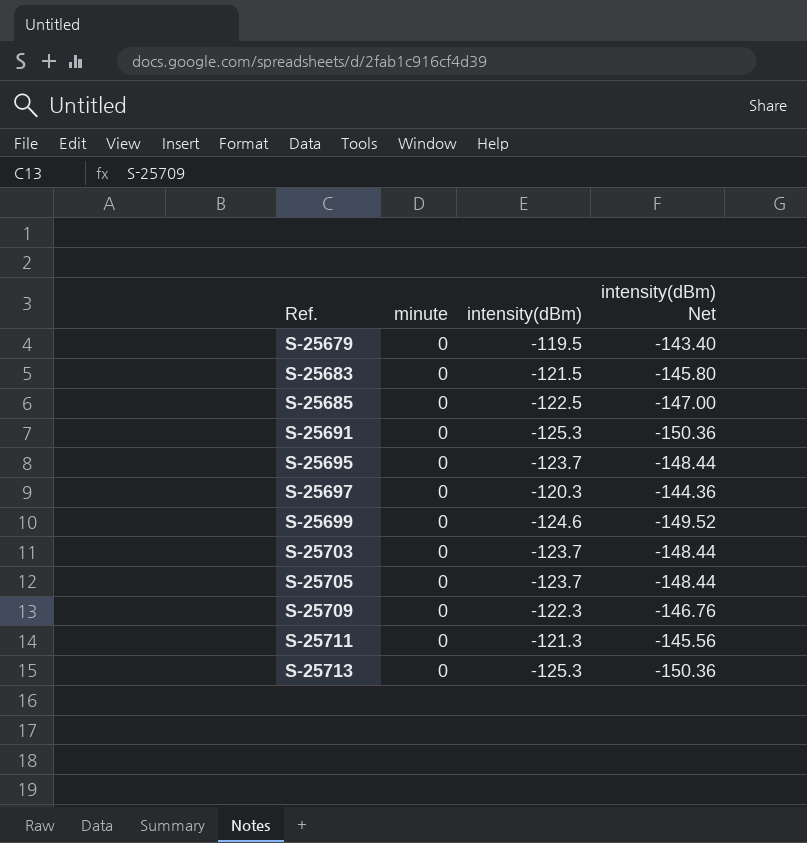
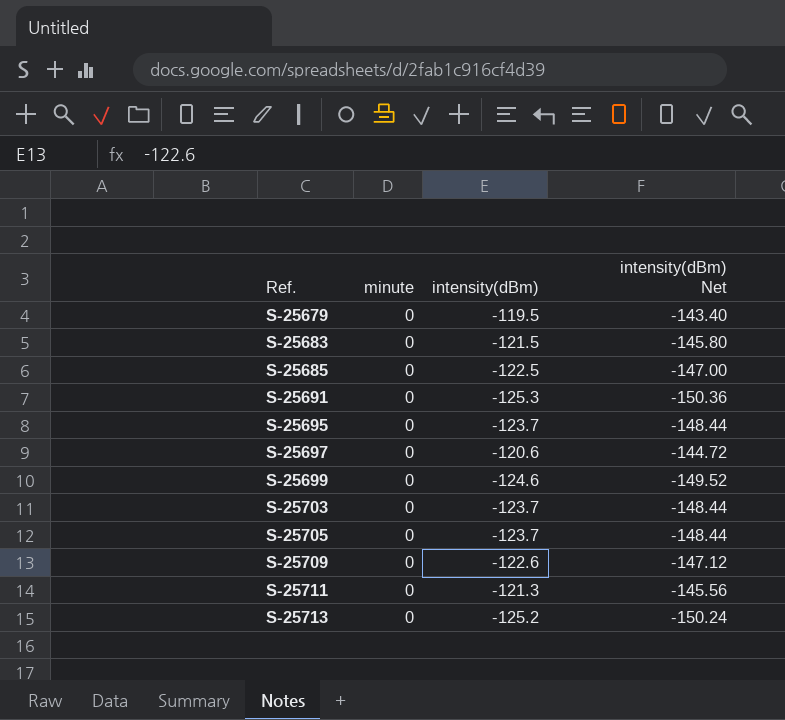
S-25697 | intensity(dBm): -120.3 -> -120.6
S-25697 | intensity(dBm) Net: -144.36 -> -144.72
S-25709 | intensity(dBm): -122.3 -> -122.6
S-25709 | intensity(dBm) Net: -146.76 -> -147.12
S-25713 | intensity(dBm): -125.3 -> -125.2
S-25713 | intensity(dBm) Net: -150.36 -> -150.24

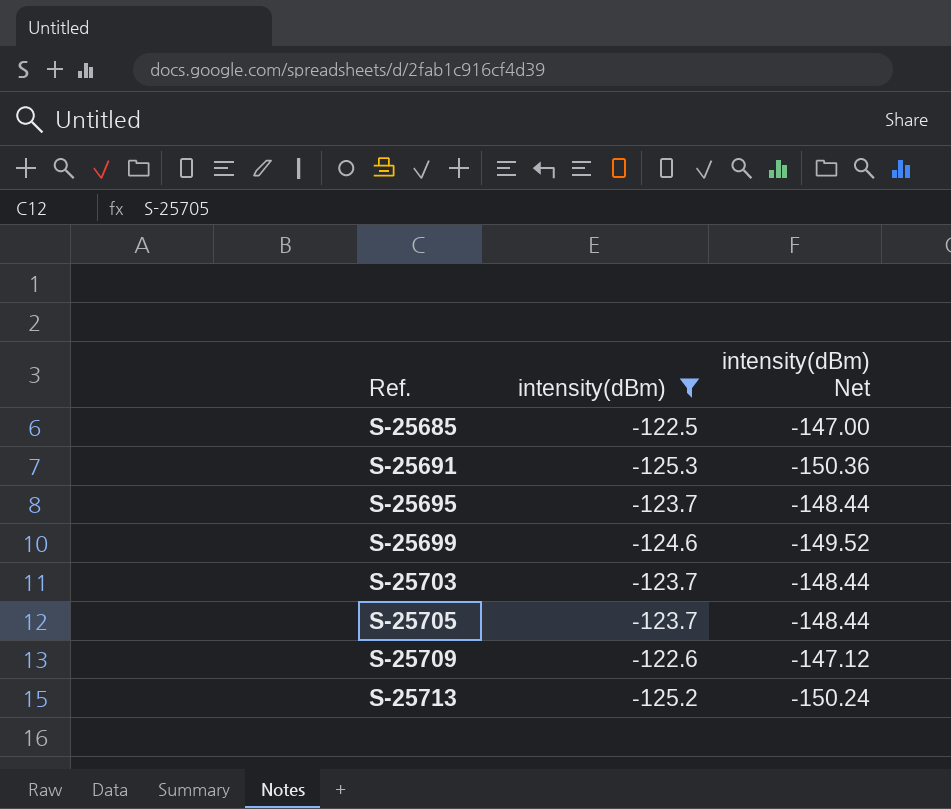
filter: none -> intensity(dBm) <= -122.5
column minute | position: 2 -> none

